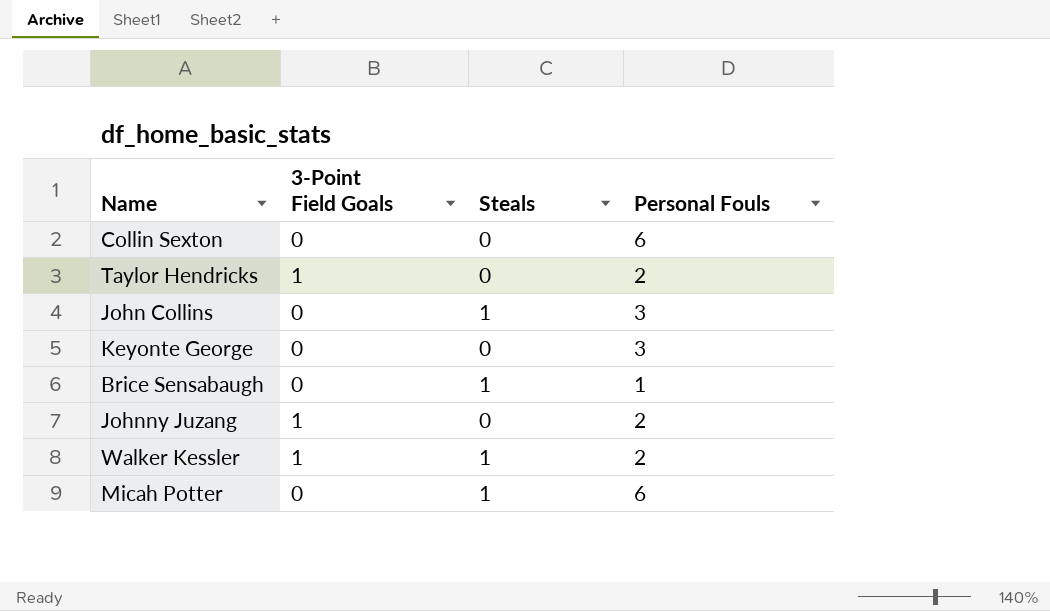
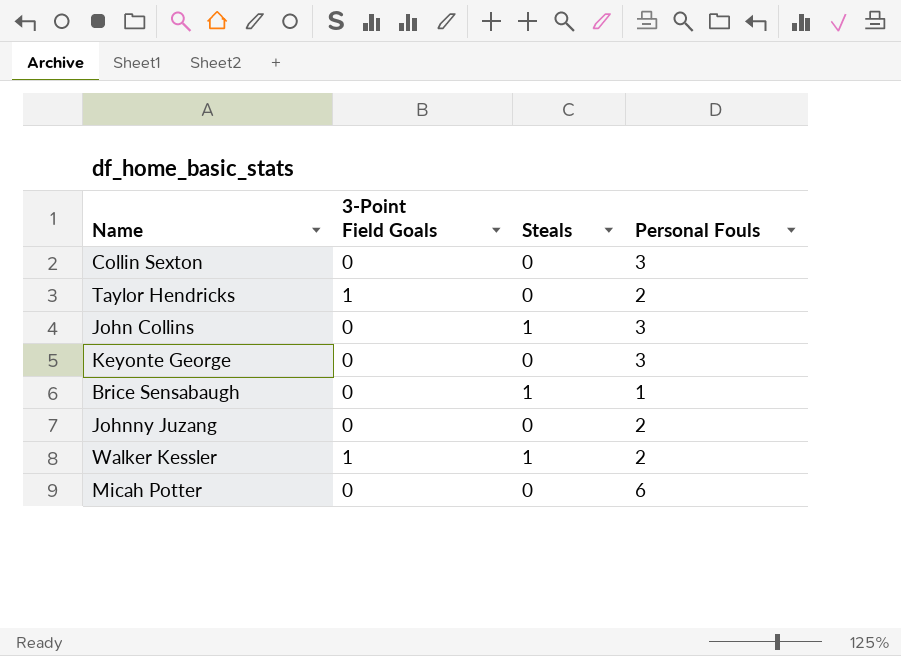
Collin Sexton | Personal Fouls: 6 -> 3
Johnny Juzang | 3-Point Field Goals: 1 -> 0
Micah Potter | Steals: 1 -> 0

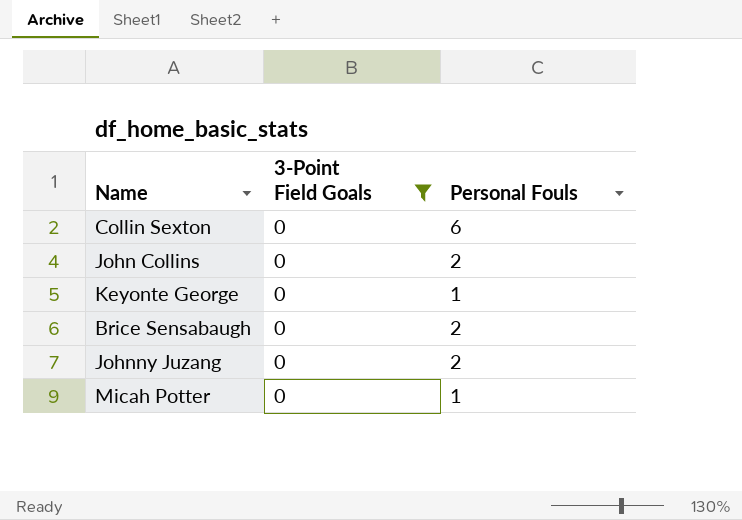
filter: none -> 3-Point Field Goals = 0
column Steals | position: 3 -> none
Collin Sexton | Personal Fouls: 3 -> 6
John Collins | Personal Fouls: 3 -> 2
Keyonte George | Personal Fouls: 3 -> 1
Brice Sensabaugh | Personal Fouls: 1 -> 2
Micah Potter | Personal Fouls: 6 -> 1

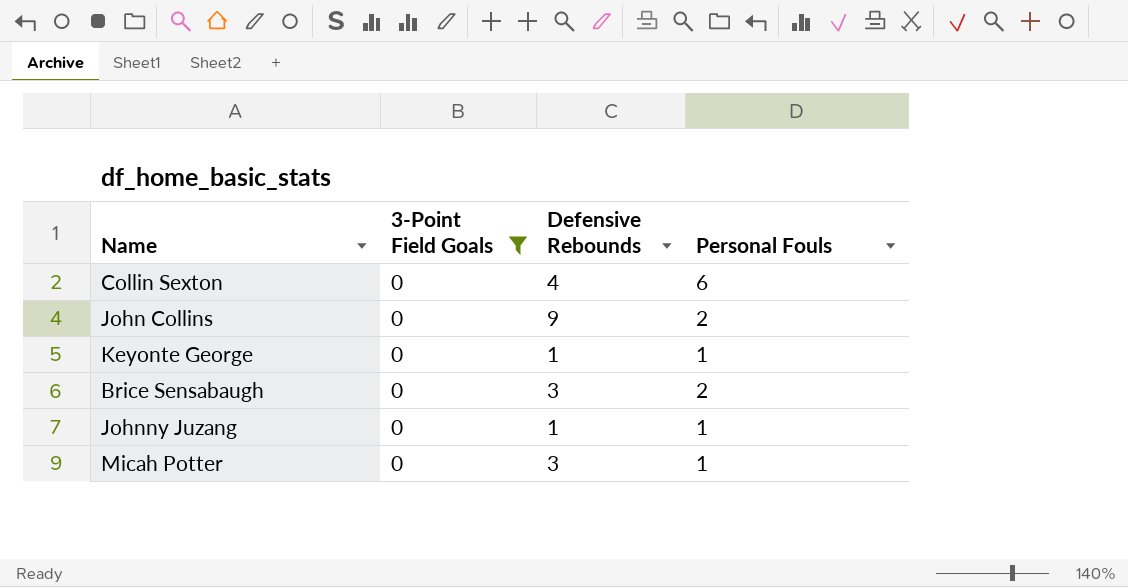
column Defensive Rebounds | position: none -> 3
Johnny Juzang | Personal Fouls: 2 -> 1

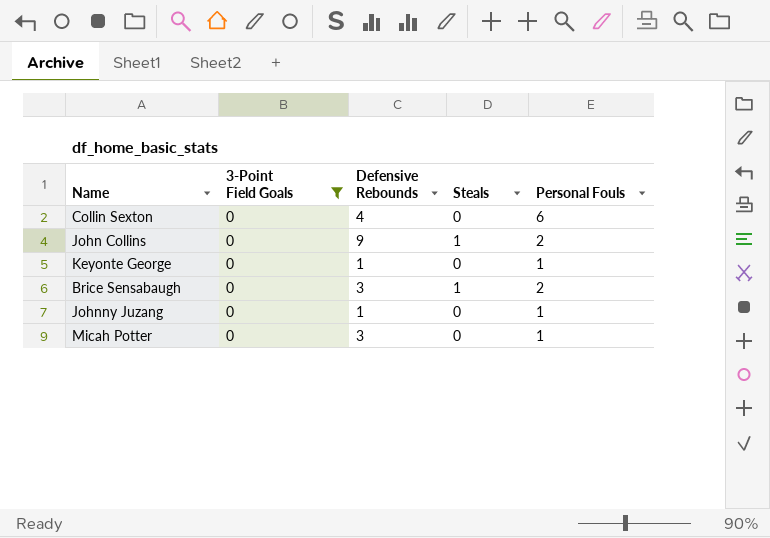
column Steals | position: none -> 4

